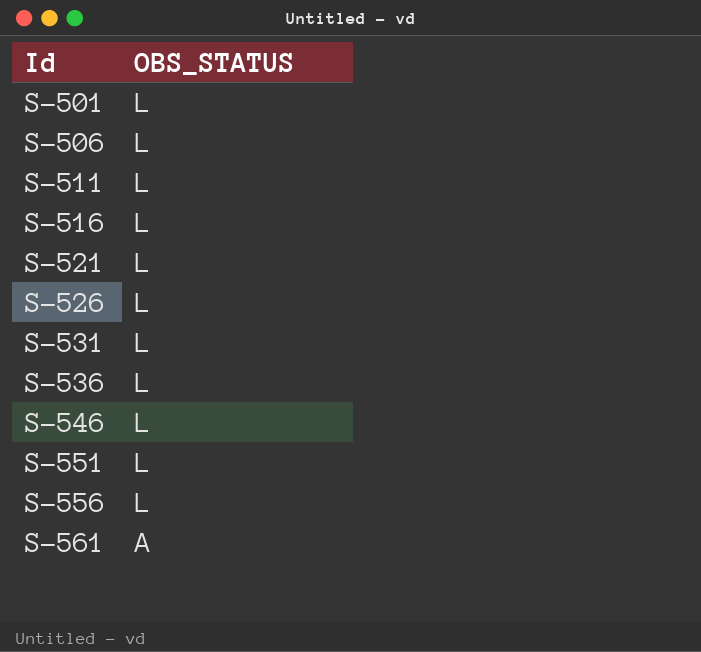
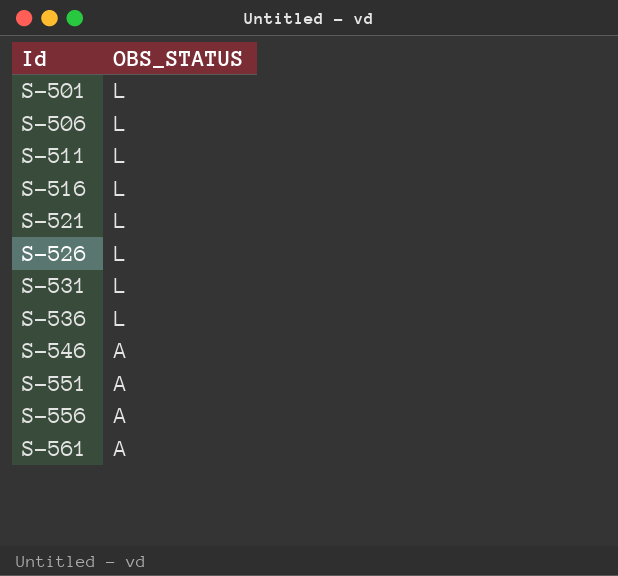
S-546 | OBS_STATUS: L -> A
S-551 | OBS_STATUS: L -> A
S-556 | OBS_STATUS: L -> A

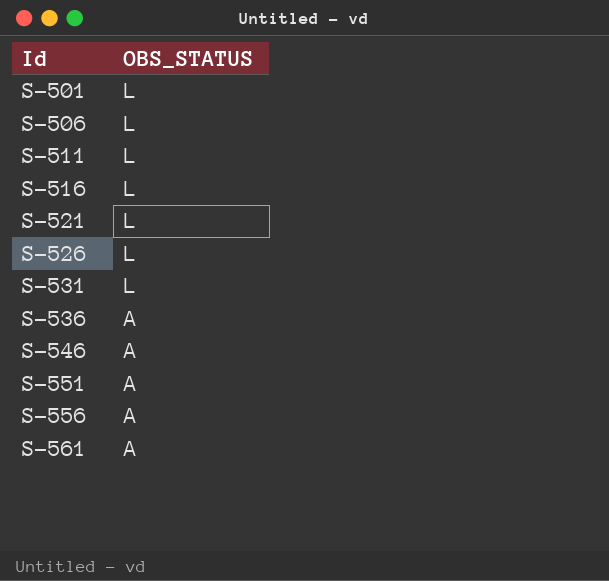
S-536 | OBS_STATUS: L -> A

